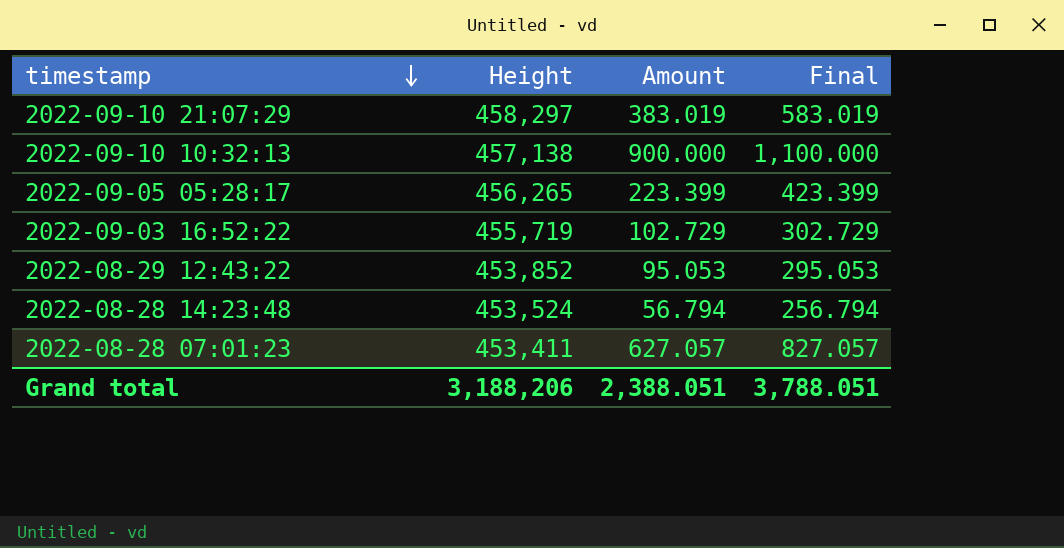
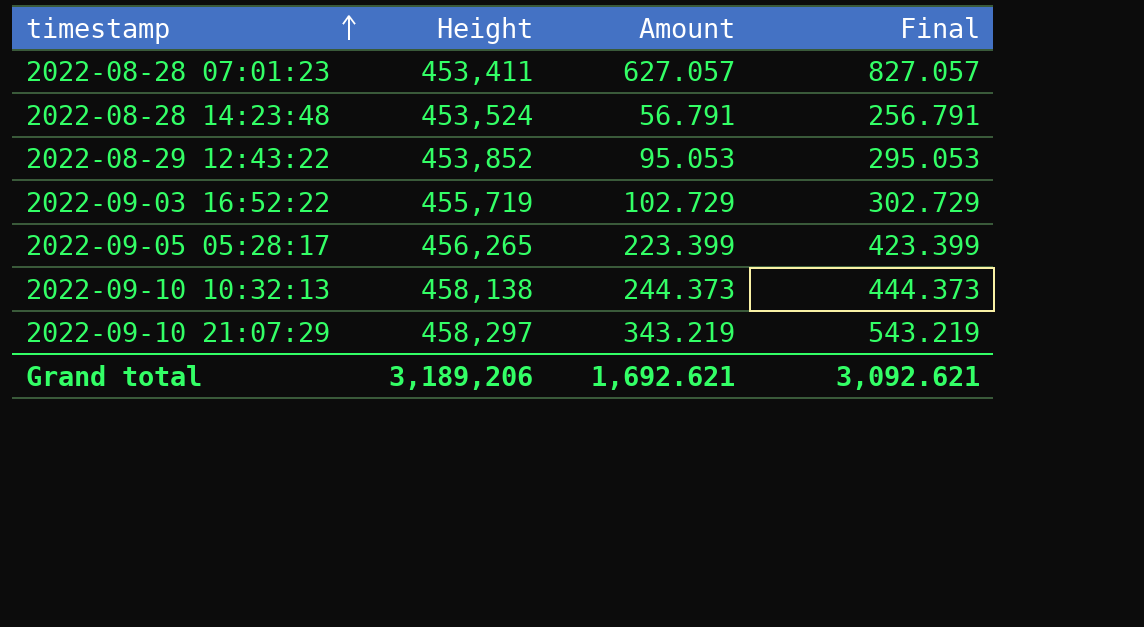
row order: timestamp descending -> timestamp ascending
2022-08-28 14:23:48 | Amount: 56.794 -> 56.791
2022-08-28 14:23:48 | Final: 256.794 -> 256.791
2022-09-10 10:32:13 | Height: 457,138 -> 458,138
2022-09-10 10:32:13 | Amount: 900.000 -> 244.373
2022-09-10 10:32:13 | Final: 1,100.000 -> 444.373
2022-09-10 21:07:29 | Amount: 383.019 -> 343.219
2022-09-10 21:07:29 | Final: 583.019 -> 543.219
Grand total | Height: 3,188,206 -> 3,189,206
Grand total | Amount: 2,388.051 -> 1,692.621
Grand total | Final: 3,788.051 -> 3,092.621

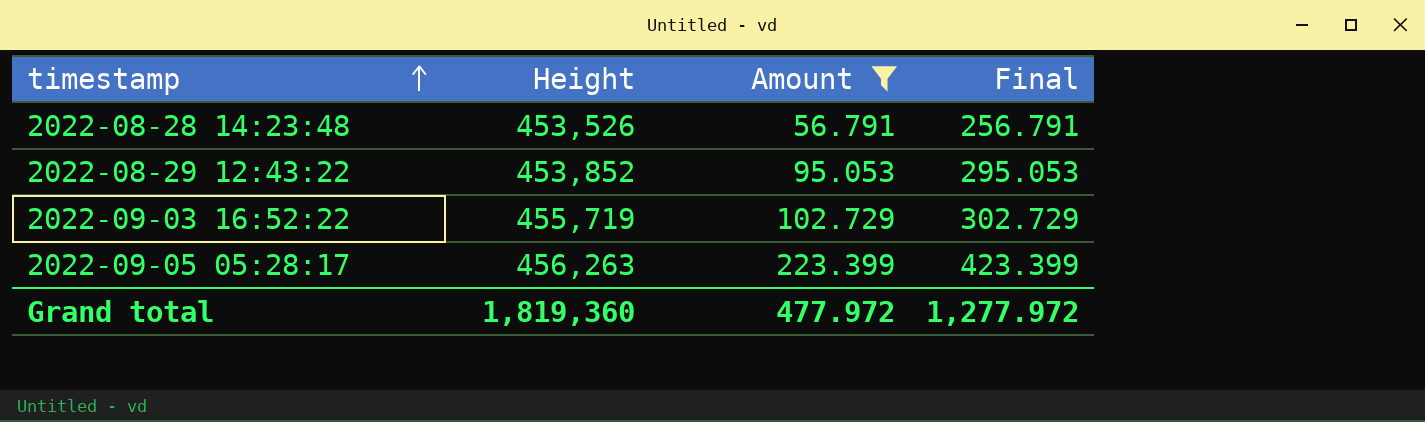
filter: none -> Amount <= 223.399
2022-08-28 14:23:48 | Height: 453,524 -> 453,526
2022-09-05 05:28:17 | Height: 456,265 -> 456,263
Grand total | Height: 3,189,206 -> 1,819,360
Grand total | Amount: 1,692.621 -> 477.972
Grand total | Final: 3,092.621 -> 1,277.972

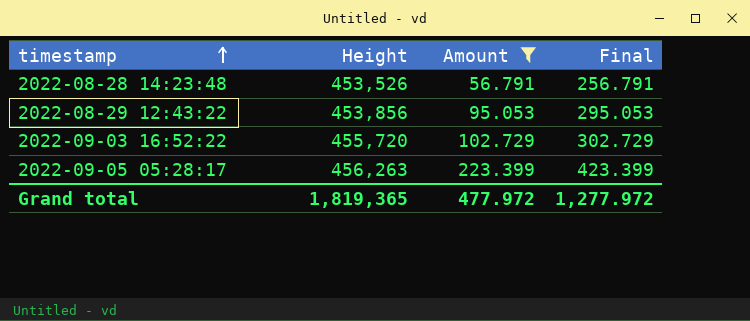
2022-08-29 12:43:22 | Height: 453,852 -> 453,856
2022-09-03 16:52:22 | Height: 455,719 -> 455,720
Grand total | Height: 1,819,360 -> 1,819,365

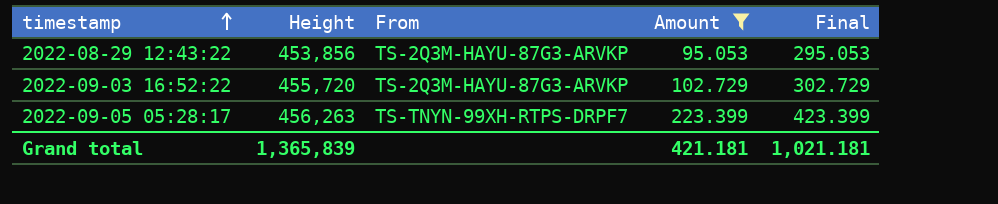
column From | position: none -> 3
row 2022-08-28 14:23:48: 453,526 | 56.791 | 256.791 -> none
Grand total | Height: 1,819,365 -> 1,365,839
Grand total | Amount: 477.972 -> 421.181
Grand total | Final: 1,277.972 -> 1,021.181

